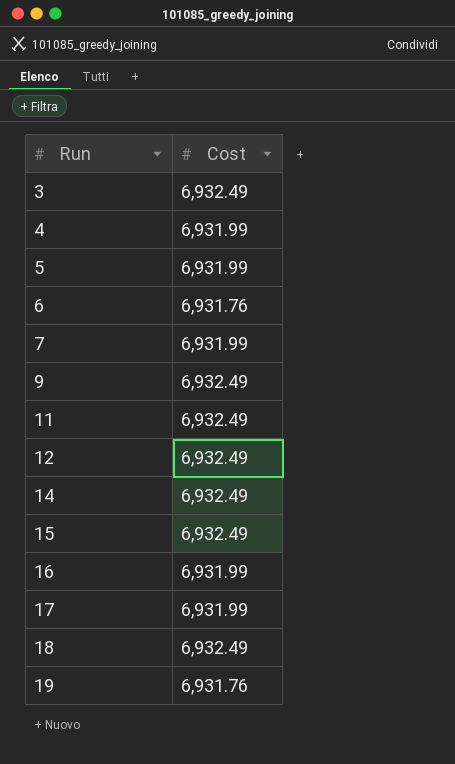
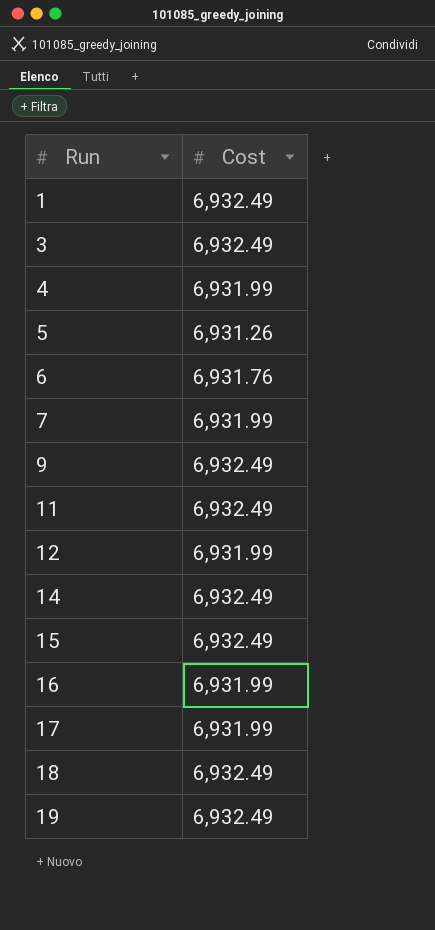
row 1: none -> 6,932.49
5 | Cost: 6,931.99 -> 6,931.26
12 | Cost: 6,932.49 -> 6,931.99
19 | Cost: 6,931.76 -> 6,932.49

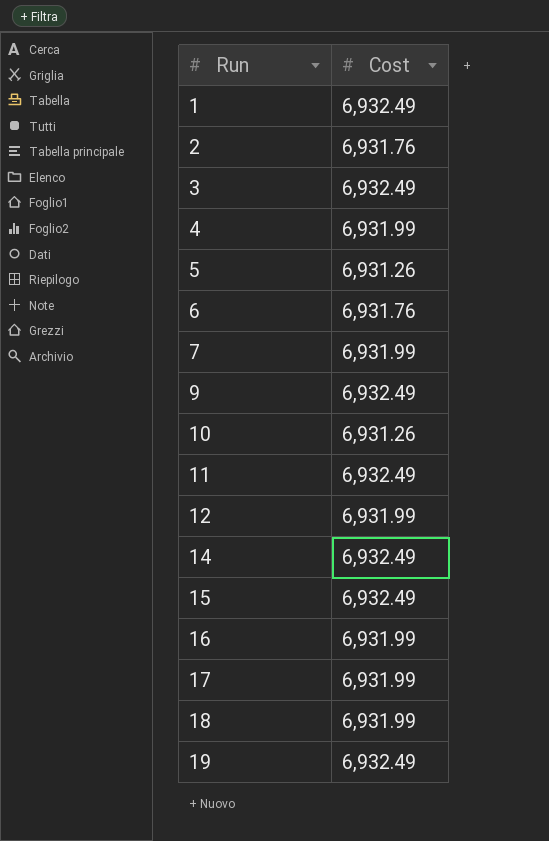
row 2: none -> 6,931.76
row 10: none -> 6,931.26
18 | Cost: 6,932.49 -> 6,931.99

